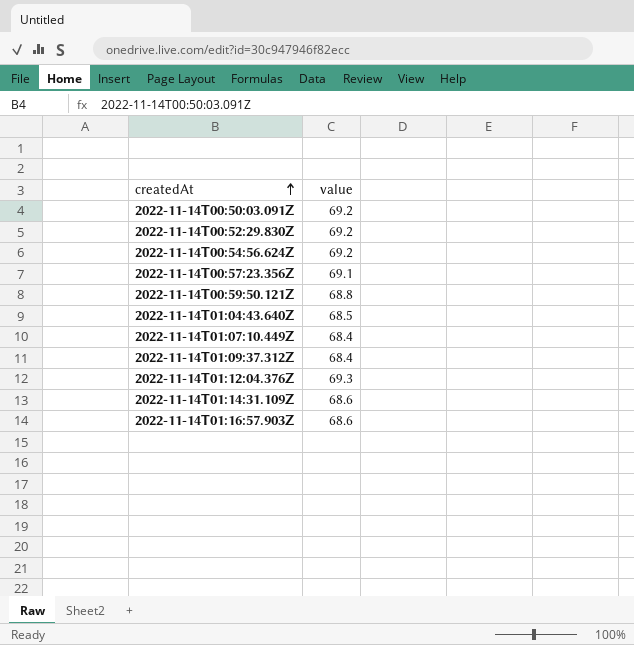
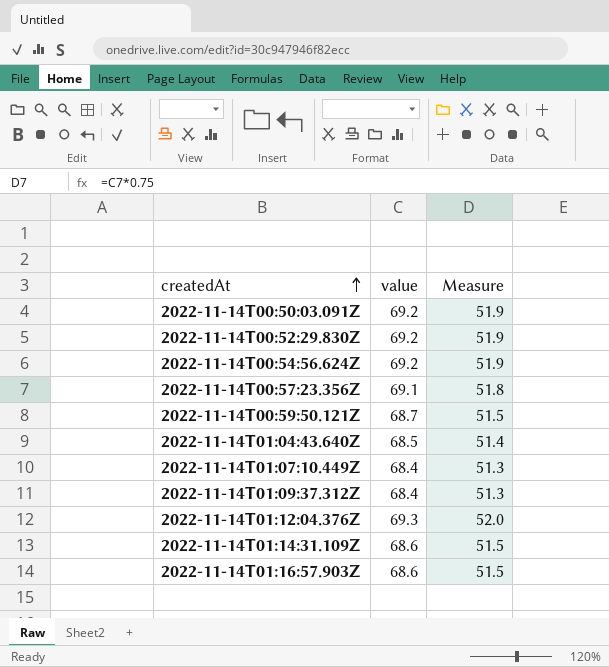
column Measure | formula: none -> [value] * 0.75
2022-11-14T00:59:50.121Z | value: 68.8 -> 68.7

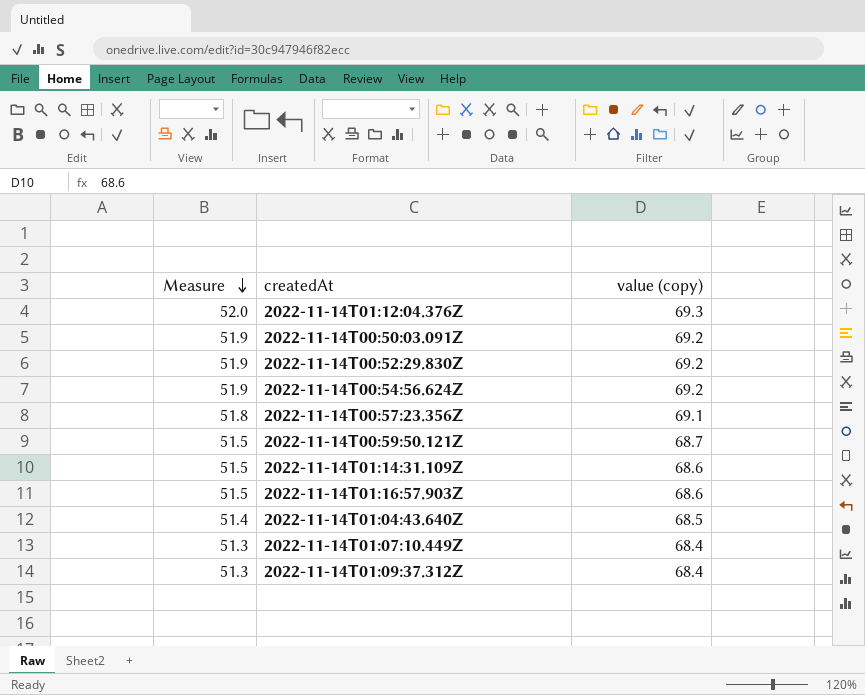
row order: createdAt ascending -> Measure descending
column Measure | position: 3 -> 1
column name: value -> value (copy)

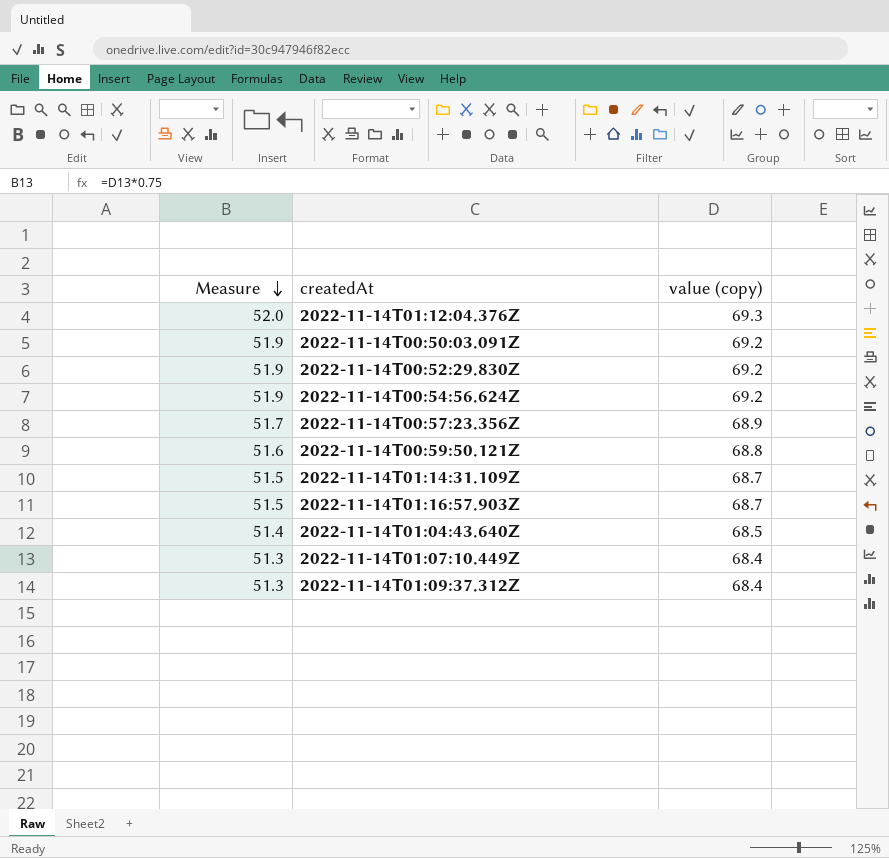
2022-11-14T00:57:23.356Z | Measure: 51.8 -> 51.7
2022-11-14T00:57:23.356Z | value (copy): 69.1 -> 68.9
2022-11-14T00:59:50.121Z | Measure: 51.5 -> 51.6
2022-11-14T00:59:50.121Z | value (copy): 68.7 -> 68.8
2022-11-14T01:14:31.109Z | value (copy): 68.6 -> 68.7
2022-11-14T01:16:57.903Z | value (copy): 68.6 -> 68.7

